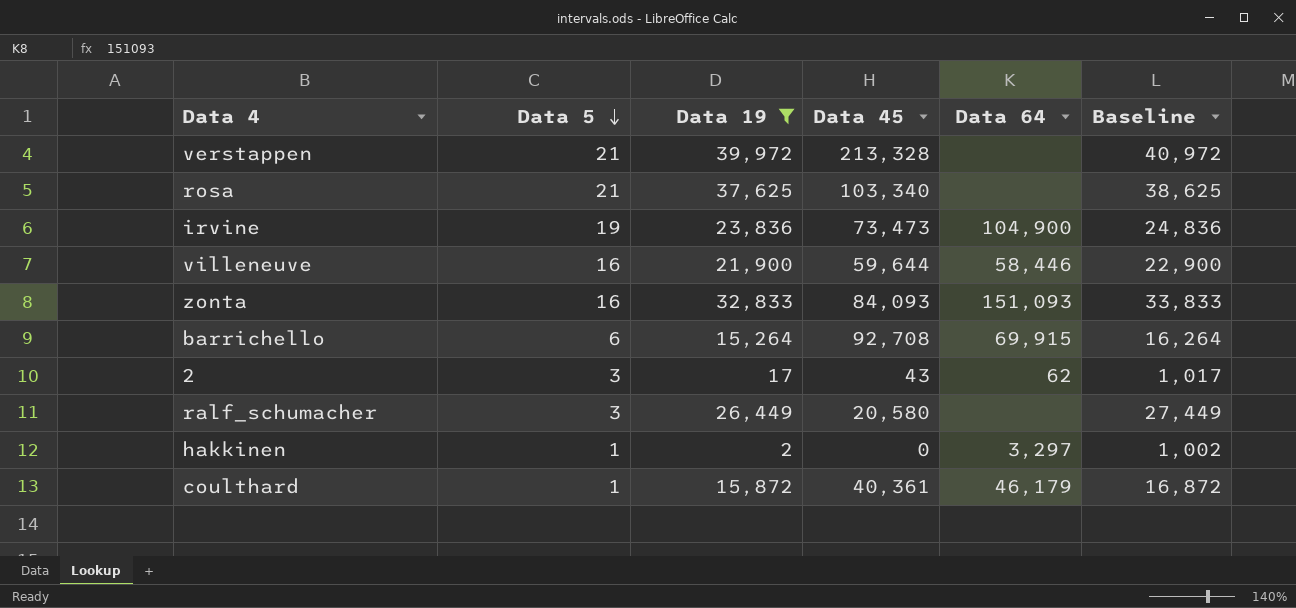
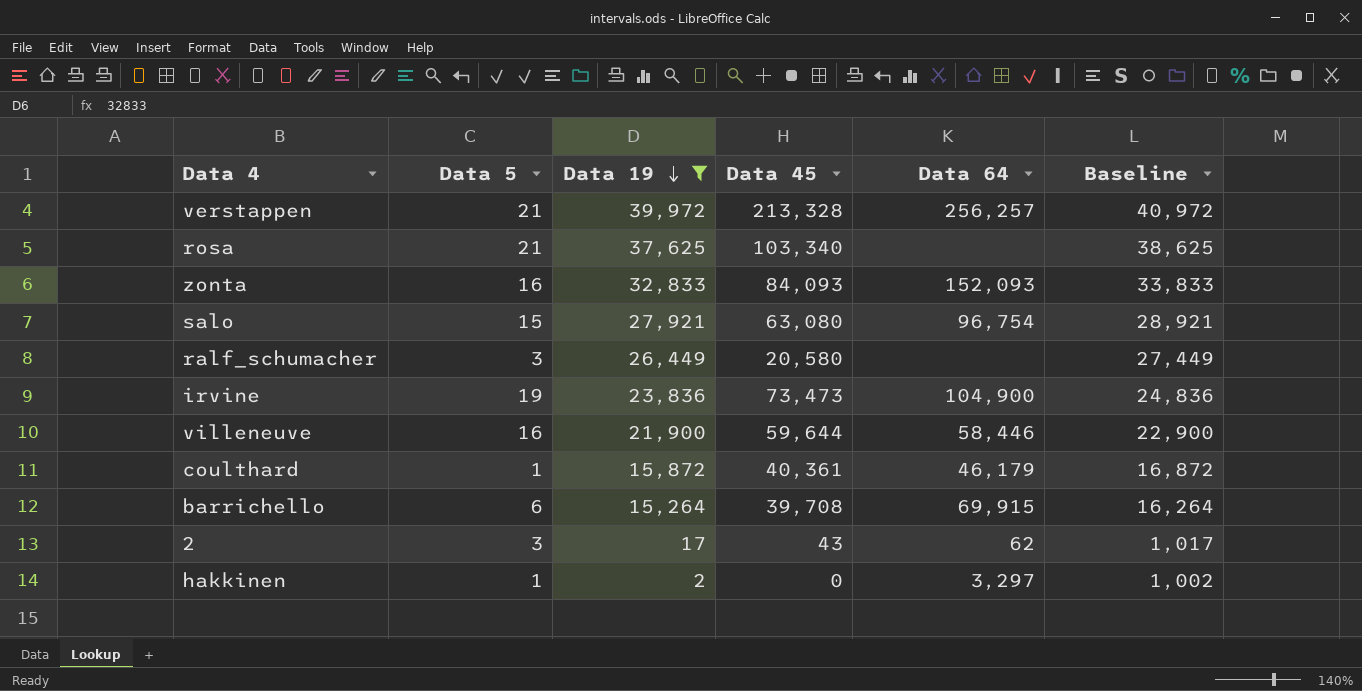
row order: Data 5 descending -> Data 19 descending
verstappen | Data 64: none -> 256,257
zonta | Data 64: 151,093 -> 152,093
row salo: none -> 15 | 27,921 | 63,080 | 96,754 | 28,921
barrichello | Data 45: 92,708 -> 39,708

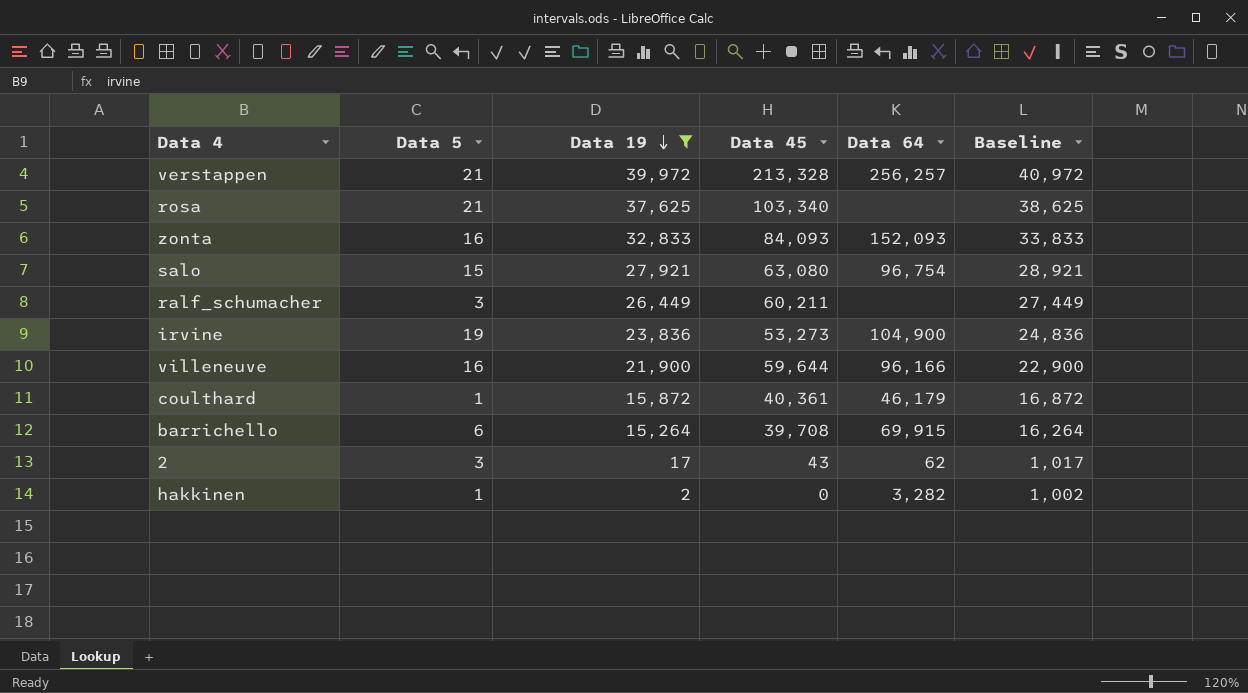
ralf_schumacher | Data 45: 20,580 -> 60,211
irvine | Data 45: 73,473 -> 53,273
villeneuve | Data 64: 58,446 -> 96,166
hakkinen | Data 64: 3,297 -> 3,282

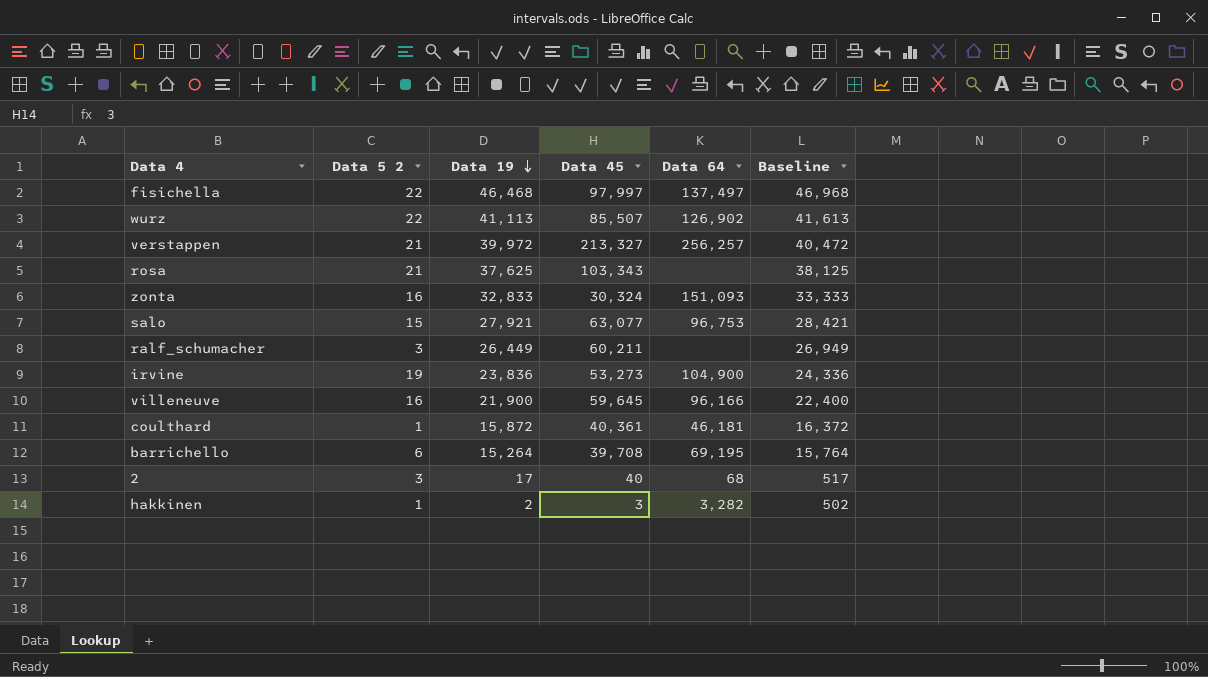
filter: Data 19 <= 39,972 -> none
column name: Data 5 -> Data 5 2
column Baseline | formula: [Data 19] + 1000 -> [Data 19] + 500
verstappen | Data 45: 213,328 -> 213,327
rosa | Data 45: 103,340 -> 103,343
zonta | Data 45: 84,093 -> 30,324
zonta | Data 64: 152,093 -> 151,093
salo | Data 45: 63,080 -> 63,077
salo | Data 64: 96,754 -> 96,753
villeneuve | Data 45: 59,644 -> 59,645
coulthard | Data 64: 46,179 -> 46,181
barrichello | Data 64: 69,915 -> 69,195
2 | Data 45: 43 -> 40
2 | Data 64: 62 -> 68
hakkinen | Data 45: 0 -> 3

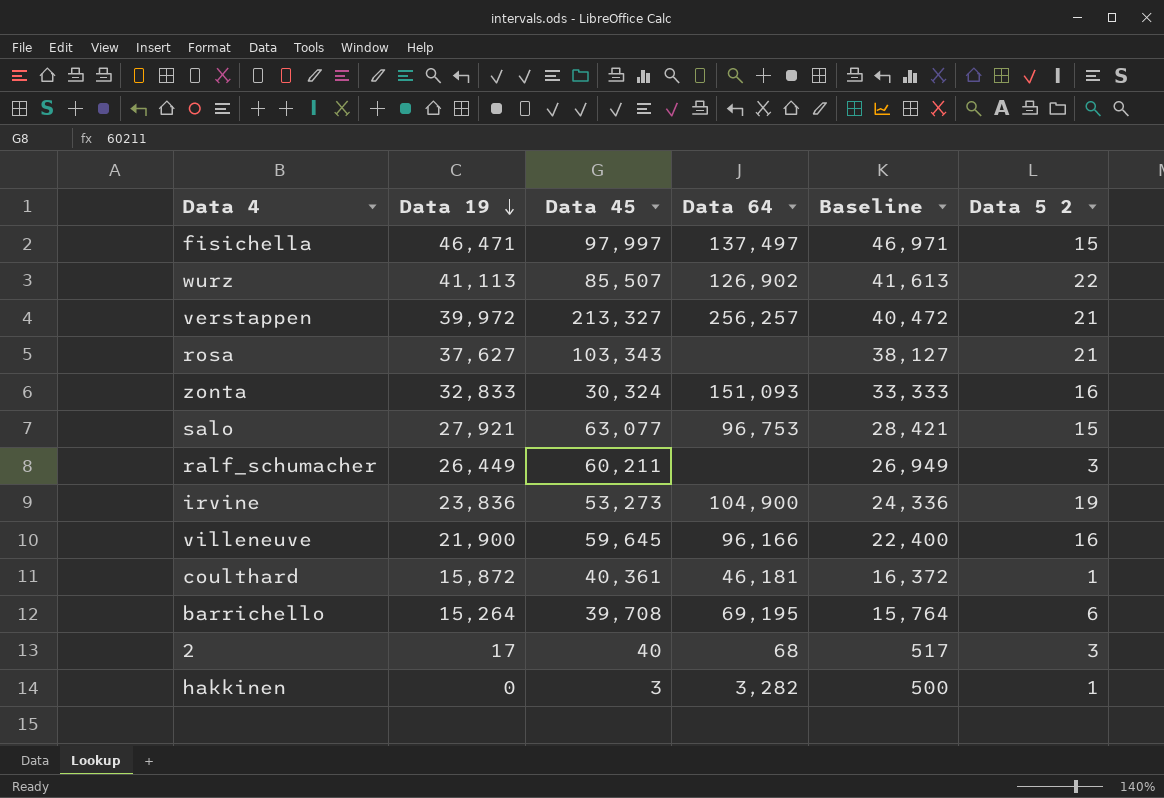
column Data 5 2 | position: 2 -> 6
fisichella | Data 19: 46,468 -> 46,471
fisichella | Baseline: 46,968 -> 46,971
fisichella | Data 5 2: 22 -> 15
rosa | Data 19: 37,625 -> 37,627
rosa | Baseline: 38,125 -> 38,127
hakkinen | Data 19: 2 -> 0
hakkinen | Baseline: 502 -> 500

